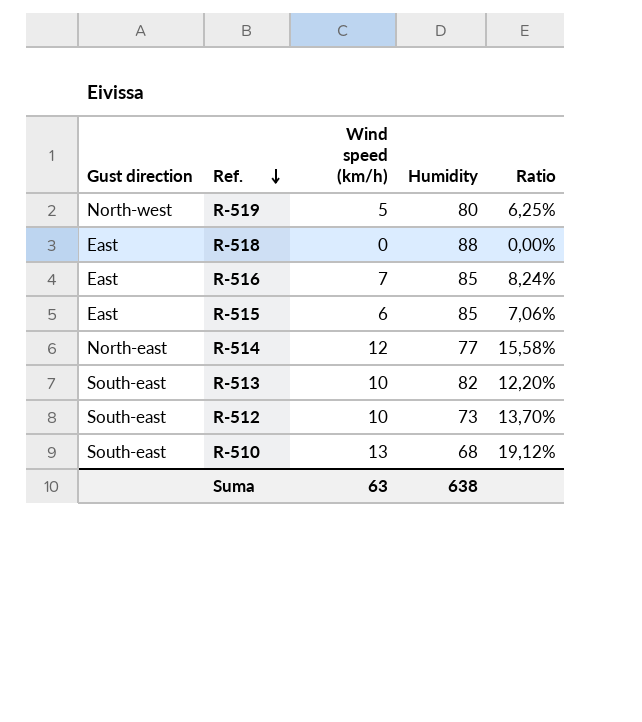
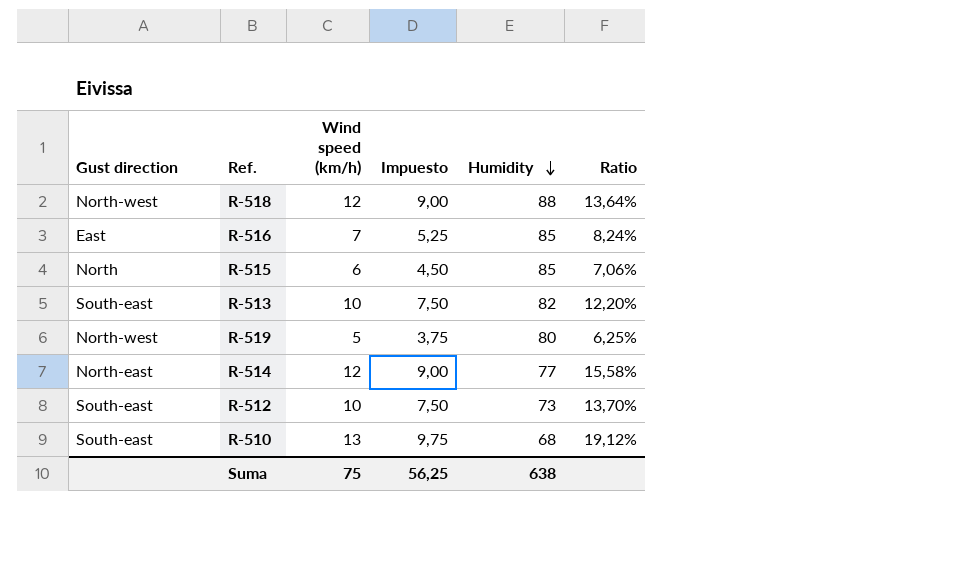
row order: Ref. descending -> Humidity descending
column Impuesto | formula: none -> [Wind speed (km/h)] * 0,75
R-518 | Gust direction: East -> North-west
R-518 | Wind speed (km/h): 0 -> 12
R-518 | Ratio: 0,00% -> 13,64%
R-515 | Gust direction: East -> North
Suma | Wind speed (km/h): 63 -> 75

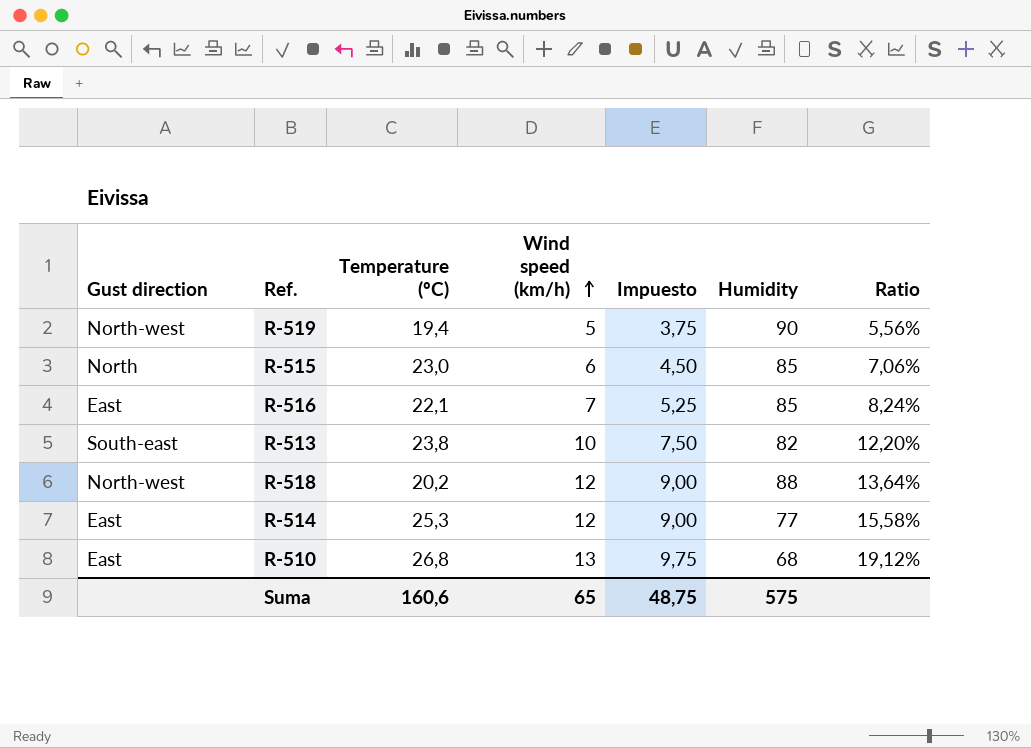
row order: Humidity descending -> Wind speed (km/h) ascending
column Temperature (ºC) | position: none -> 3
row R-512: South-east | 10 | 7,50 | 73 | 13,70% -> none
R-519 | Humidity: 80 -> 90
R-519 | Ratio: 6,25% -> 5,56%
R-514 | Gust direction: North-east -> East
R-510 | Gust direction: South-east -> East
Suma | Wind speed (km/h): 75 -> 65
Suma | Impuesto: 56,25 -> 48,75
Suma | Humidity: 638 -> 575

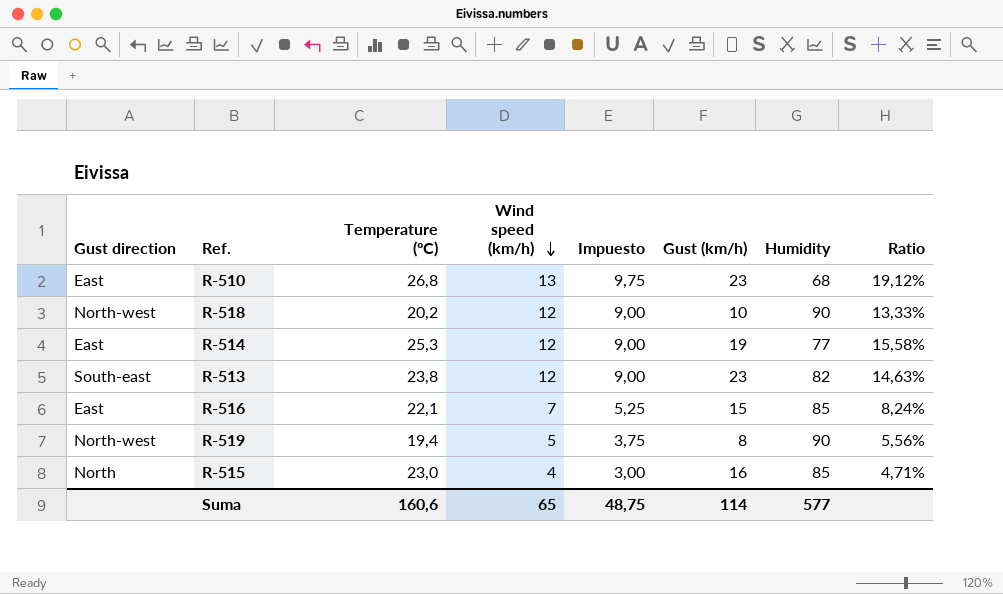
row order: Wind speed (km/h) ascending -> Wind speed (km/h) descending
column Gust (km/h) | position: none -> 6
R-518 | Humidity: 88 -> 90
R-518 | Ratio: 13,64% -> 13,33%
R-513 | Wind speed (km/h): 10 -> 12
R-513 | Impuesto: 7,50 -> 9,00
R-513 | Ratio: 12,20% -> 14,63%
R-515 | Wind speed (km/h): 6 -> 4
R-515 | Impuesto: 4,50 -> 3,00
R-515 | Ratio: 7,06% -> 4,71%
Suma | Humidity: 575 -> 577

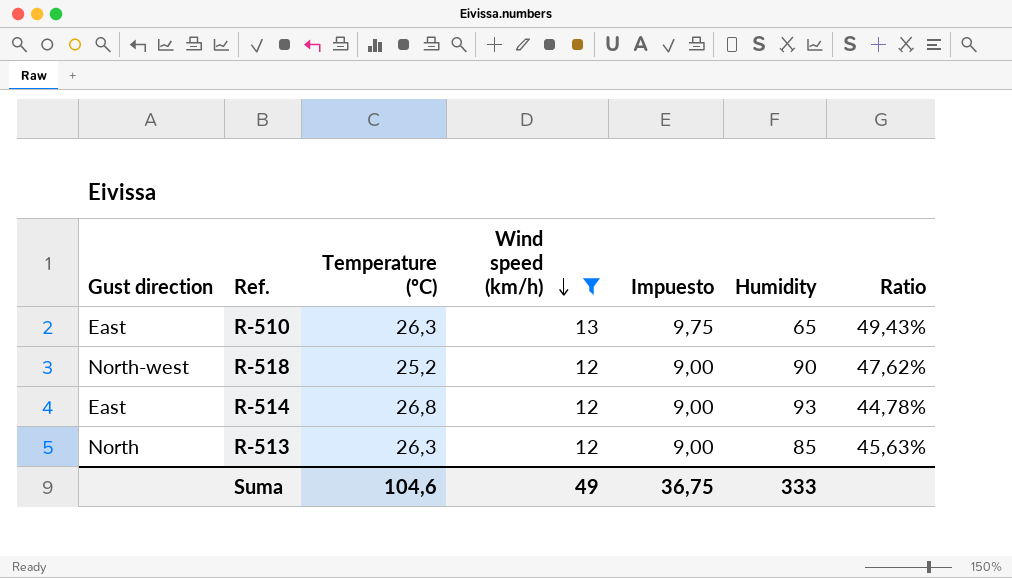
filter: none -> Wind speed (km/h) >= 12
column Gust (km/h) | position: 6 -> none
column Ratio | formula: [Wind speed (km/h)] / [Humidity] -> [Wind speed (km/h)] / [Temperature (ºC)]
R-510 | Temperature (ºC): 26,8 -> 26,3
R-510 | Humidity: 68 -> 65
R-518 | Temperature (ºC): 20,2 -> 25,2
R-514 | Temperature (ºC): 25,3 -> 26,8
R-514 | Humidity: 77 -> 93
R-513 | Gust direction: South-east -> North
R-513 | Temperature (ºC): 23,8 -> 26,3
R-513 | Humidity: 82 -> 85
Suma | Temperature (ºC): 160,6 -> 104,6
Suma | Wind speed (km/h): 65 -> 49
Suma | Impuesto: 48,75 -> 36,75
Suma | Humidity: 577 -> 333

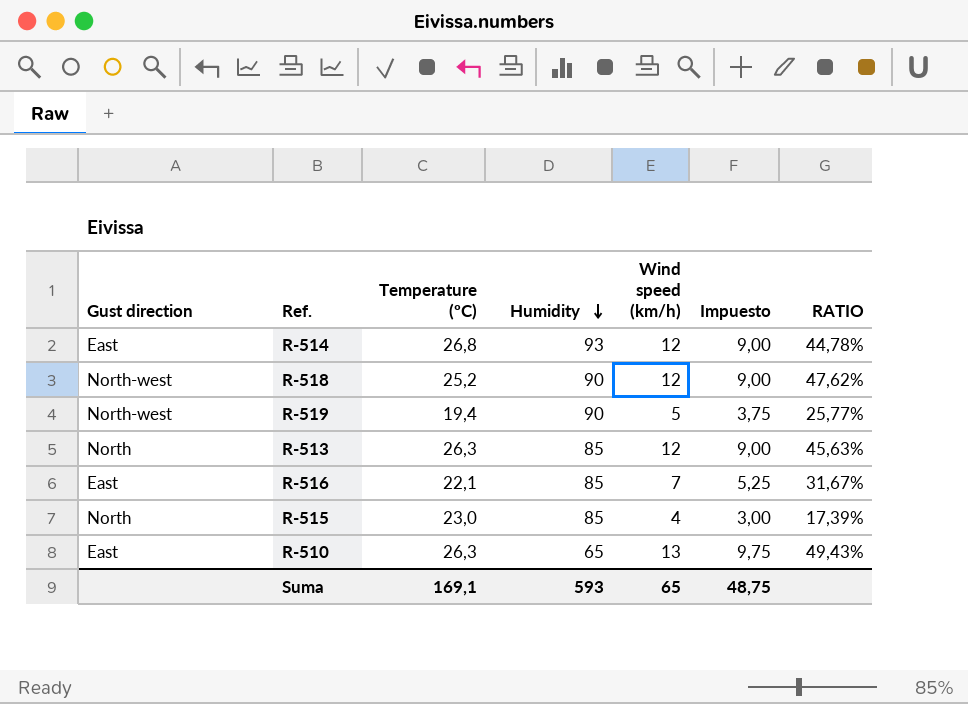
filter: Wind speed (km/h) >= 12 -> none
row order: Wind speed (km/h) descending -> Humidity descending
column Humidity | position: 6 -> 4
column name: Ratio -> RATIO
Suma | Temperature (ºC): 104,6 -> 169,1
Suma | Humidity: 333 -> 593
Suma | Wind speed (km/h): 49 -> 65
Suma | Impuesto: 36,75 -> 48,75

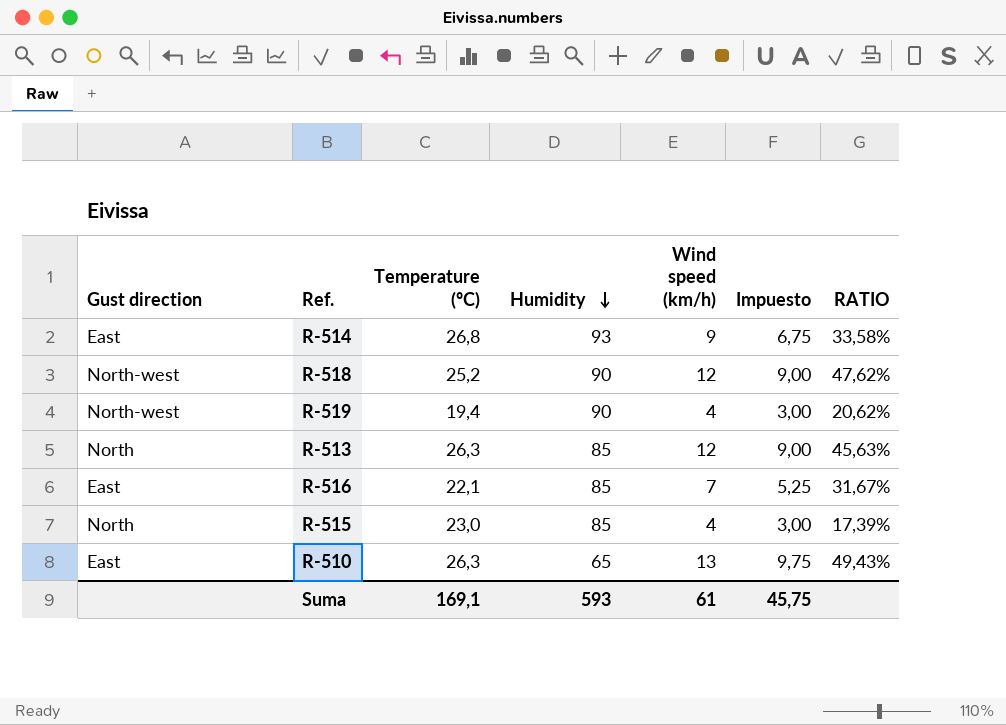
R-514 | Wind speed (km/h): 12 -> 9
R-514 | Impuesto: 9,00 -> 6,75
R-514 | RATIO: 44,78% -> 33,58%
R-519 | Wind speed (km/h): 5 -> 4
R-519 | Impuesto: 3,75 -> 3,00
R-519 | RATIO: 25,77% -> 20,62%
Suma | Wind speed (km/h): 65 -> 61
Suma | Impuesto: 48,75 -> 45,75

